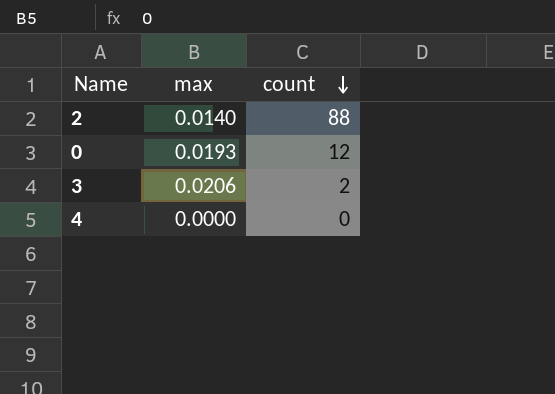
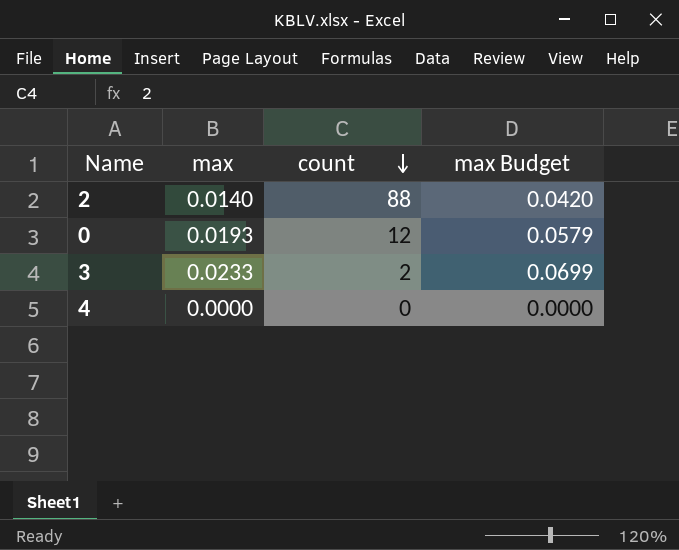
column max Budget | formula: none -> [max] * 3
3 | max: 0.0206 -> 0.0233

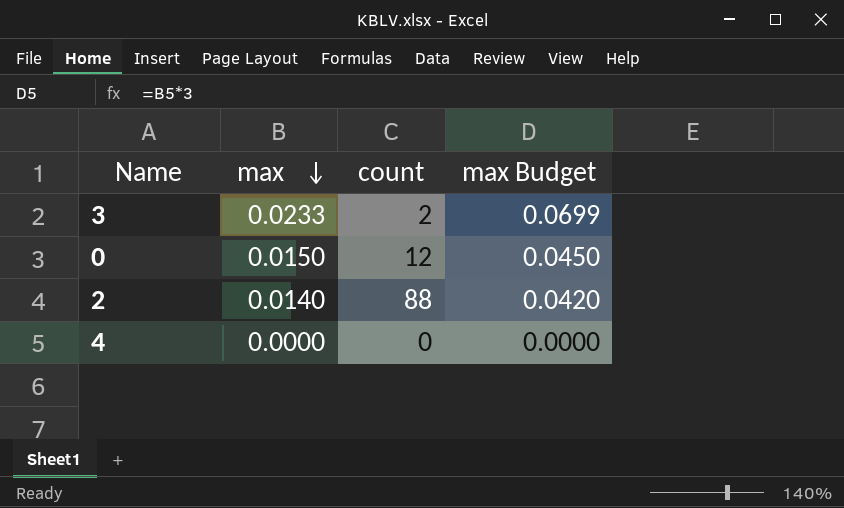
row order: count descending -> max descending
0 | max: 0.0193 -> 0.0150
0 | max Budget: 0.0579 -> 0.0450

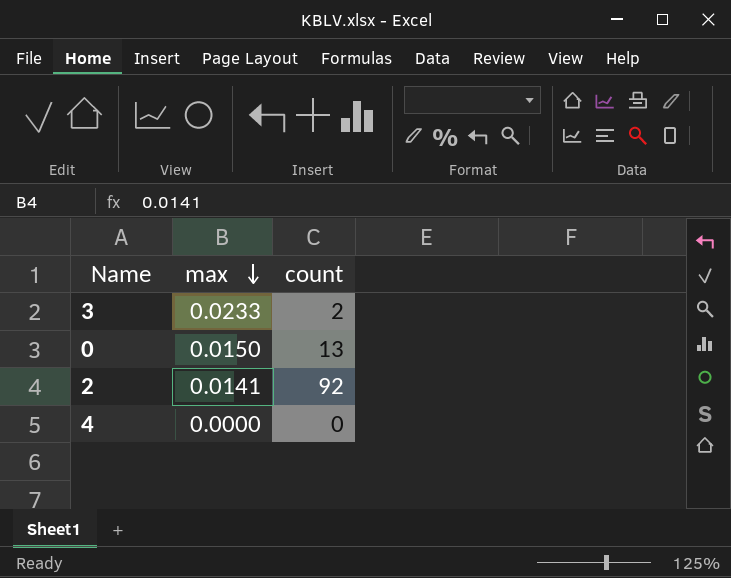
column max Budget | formula: [max] * 3 -> none
0 | count: 12 -> 13
2 | max: 0.0140 -> 0.0141
2 | count: 88 -> 92

